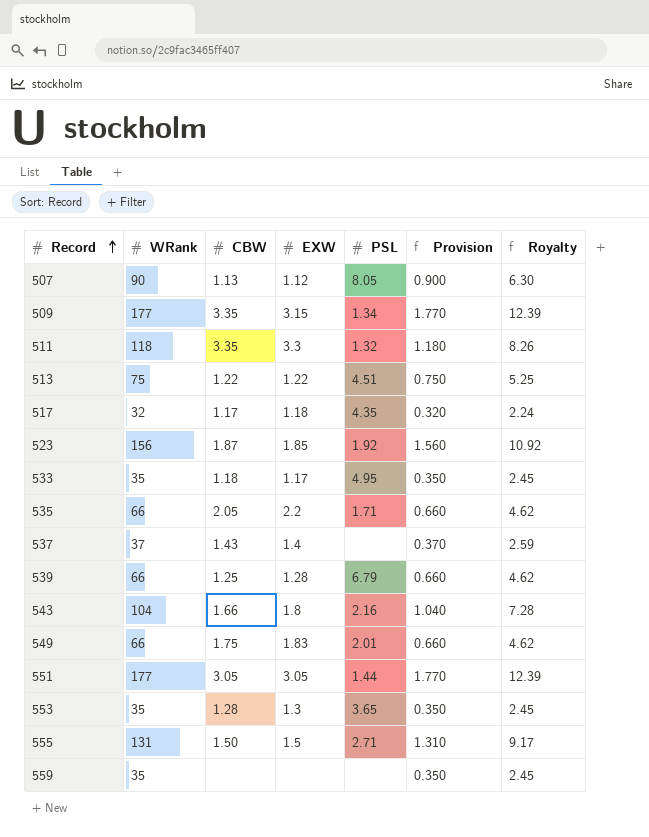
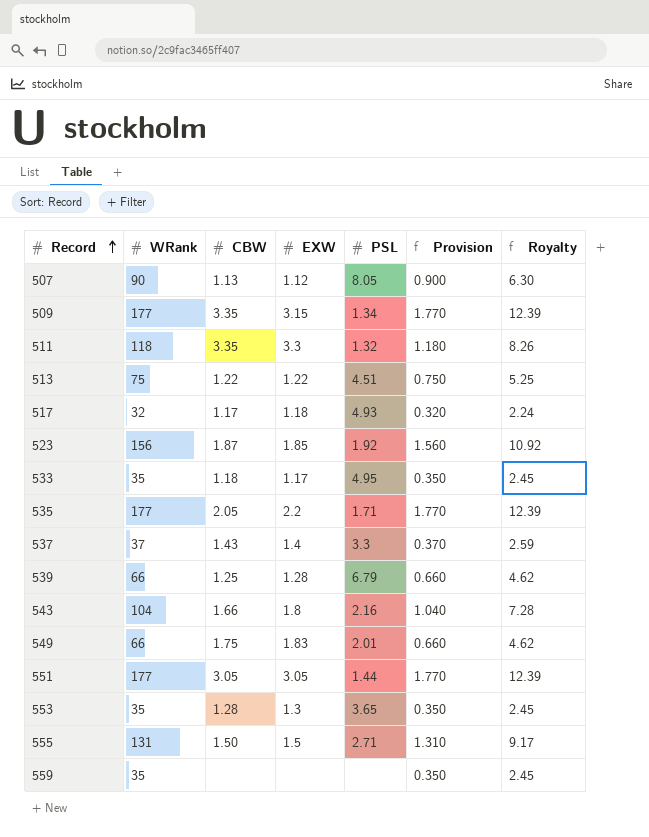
517 | PSL: 4.35 -> 4.93
535 | WRank: 66 -> 177
535 | Provision: 0.660 -> 1.770
535 | Royalty: 4.62 -> 12.39
537 | PSL: none -> 3.3

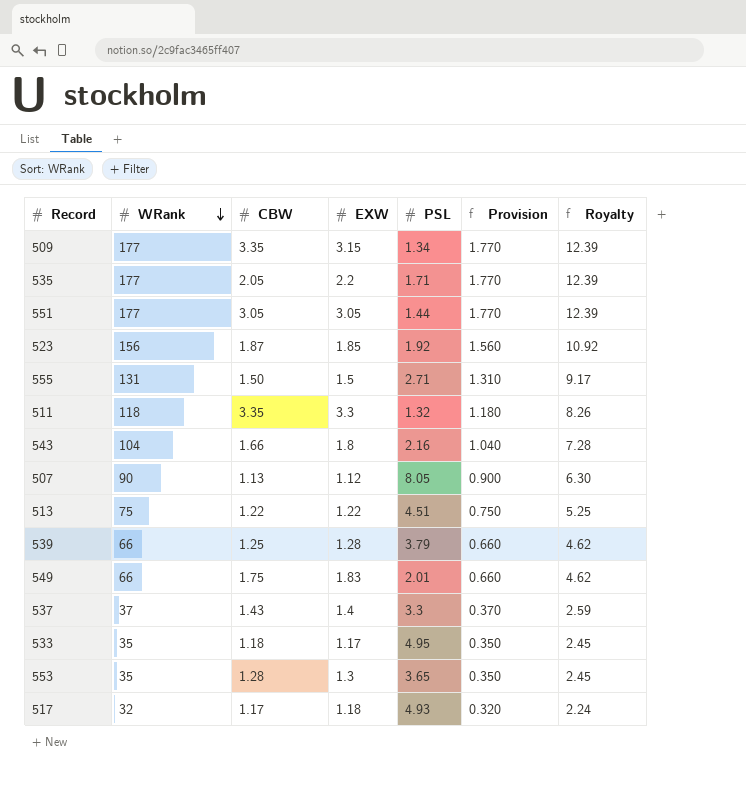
row order: Record ascending -> WRank descending
row 559: 35 | none | none | none | 0.350 | 2.45 -> none
539 | PSL: 6.79 -> 3.79

